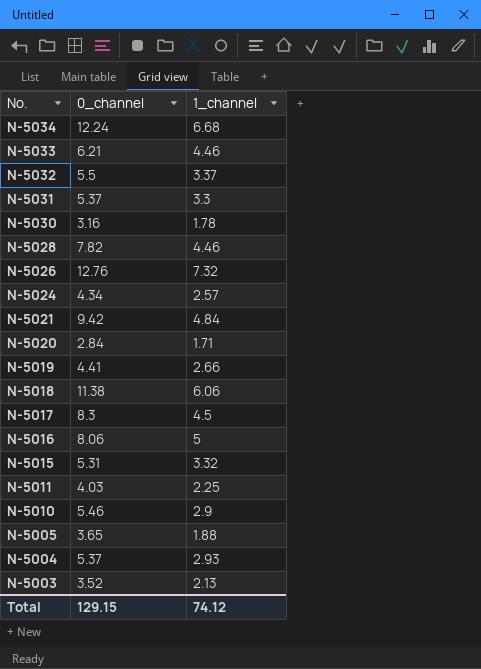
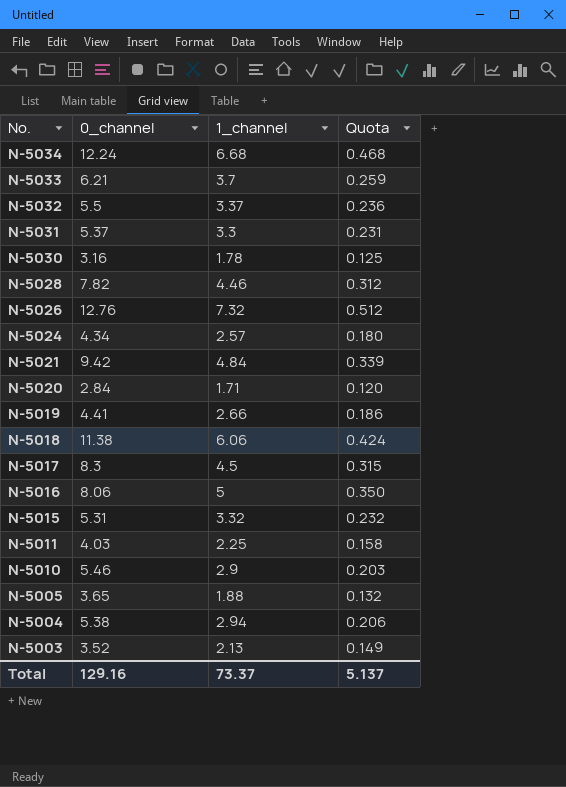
column Quota | formula: none -> [1_channel] * 0.07
N-5033 | 1_channel: 4.46 -> 3.7
N-5004 | 0_channel: 5.37 -> 5.38
N-5004 | 1_channel: 2.93 -> 2.94
Total | 0_channel: 129.15 -> 129.16
Total | 1_channel: 74.12 -> 73.37

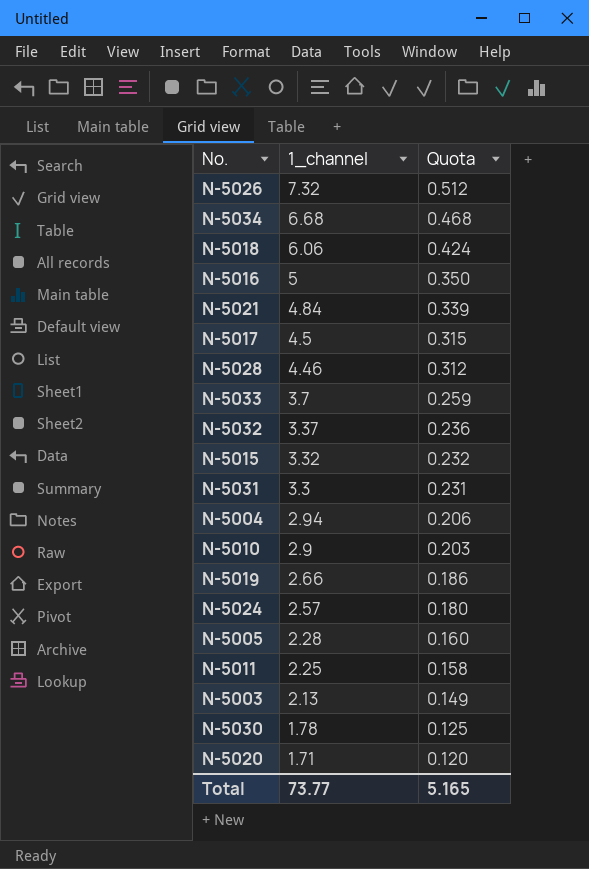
row order: No. descending -> 1_channel descending
column 0_channel | position: 2 -> none
N-5005 | 1_channel: 1.88 -> 2.28
N-5005 | Quota: 0.132 -> 0.160
Total | 1_channel: 73.37 -> 73.77
Total | Quota: 5.137 -> 5.165

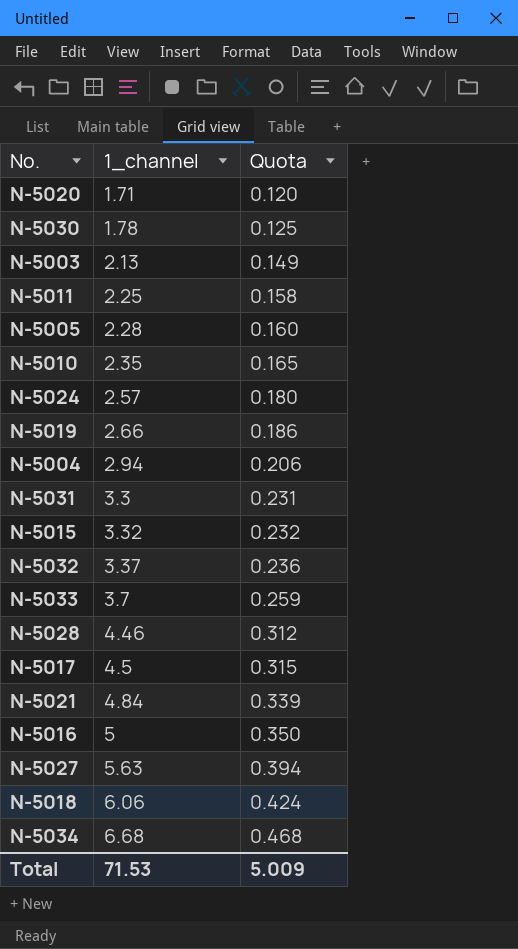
row order: 1_channel descending -> 1_channel ascending
row N-5026: 7.32 | 0.512 -> none
N-5010 | 1_channel: 2.9 -> 2.35
N-5010 | Quota: 0.203 -> 0.165
row N-5027: none -> 5.63 | 0.394
Total | 1_channel: 73.77 -> 71.53
Total | Quota: 5.165 -> 5.009

